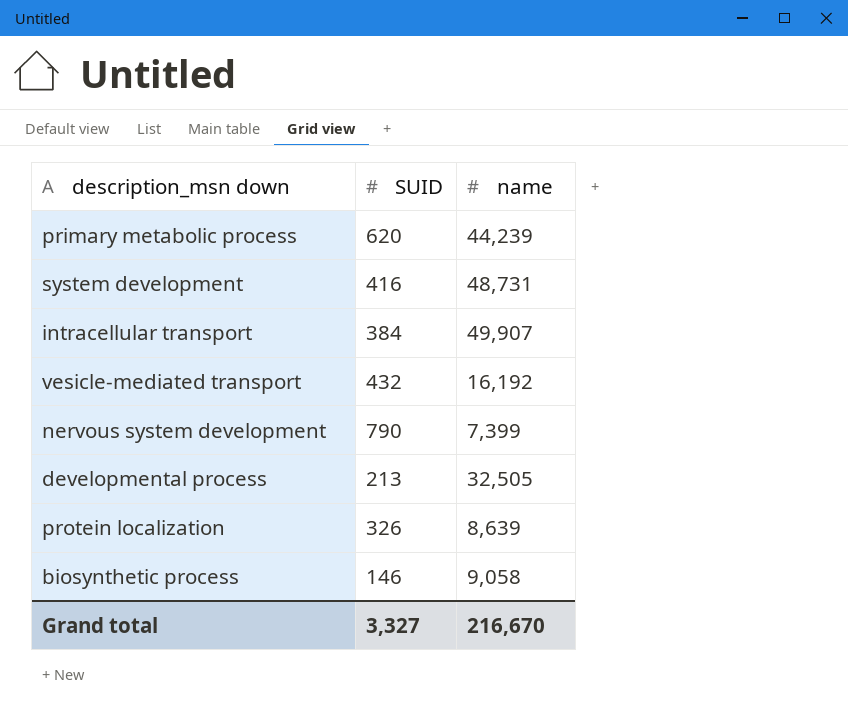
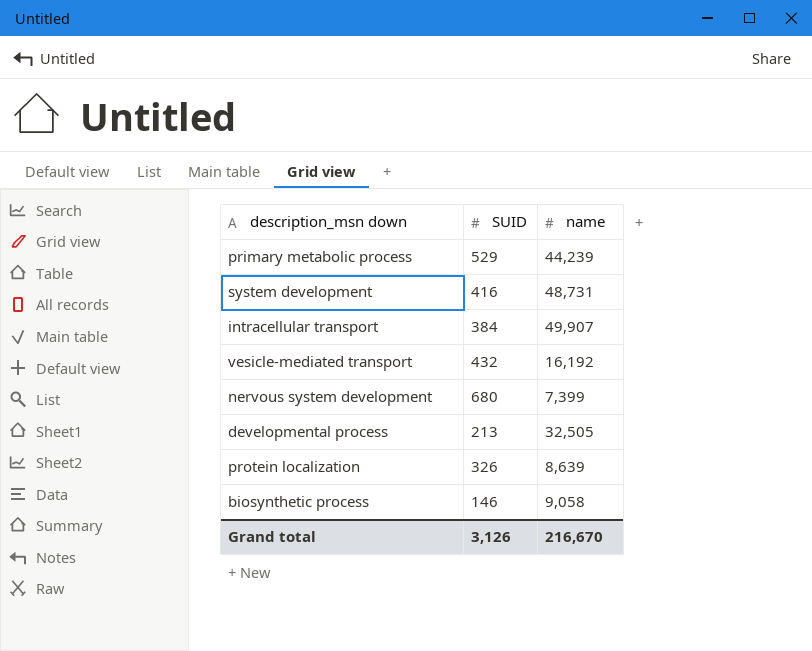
primary metabolic process | SUID: 620 -> 529
nervous system development | SUID: 790 -> 680
Grand total | SUID: 3,327 -> 3,126

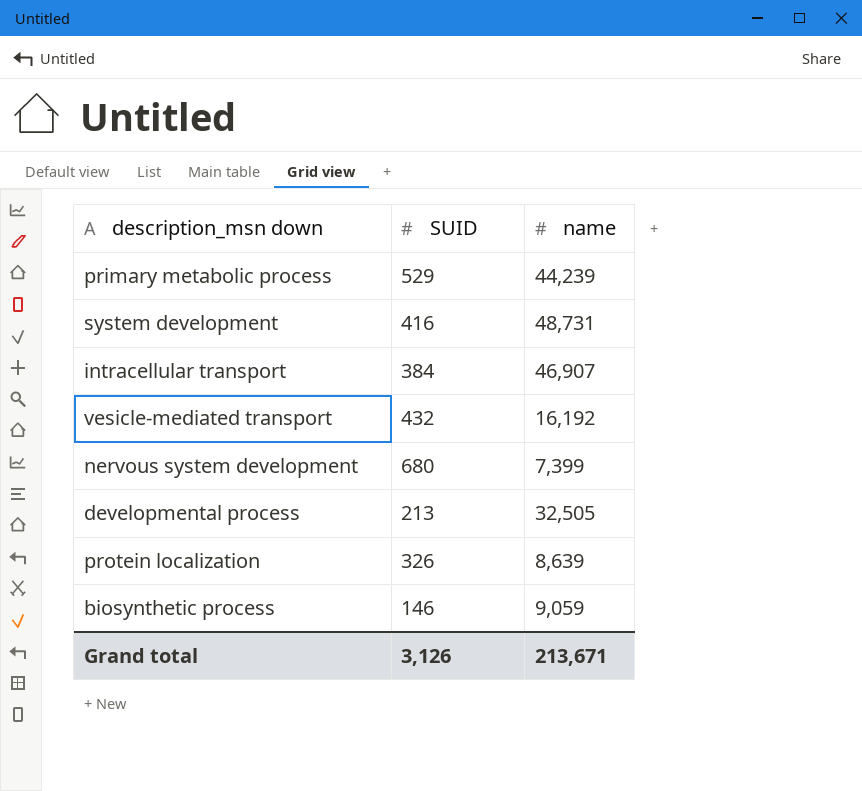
intracellular transport | name: 49,907 -> 46,907
biosynthetic process | name: 9,058 -> 9,059
Grand total | name: 216,670 -> 213,671

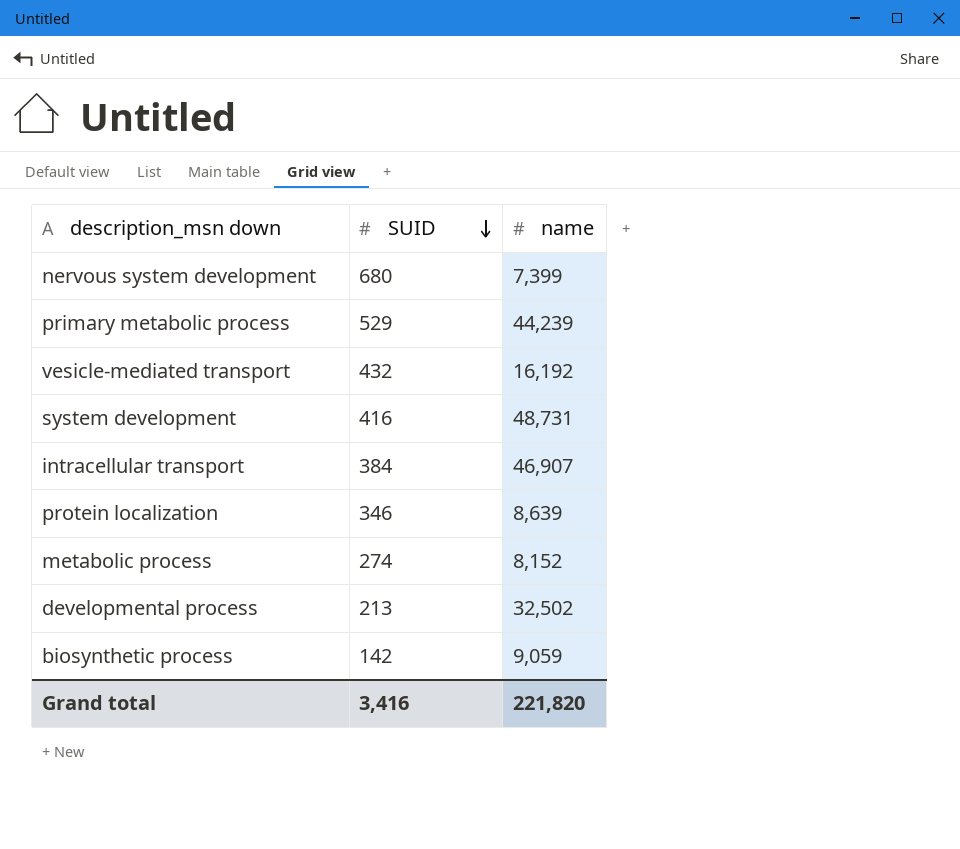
row order: none -> SUID descending
protein localization | SUID: 326 -> 346
row metabolic process: none -> 274 | 8,152
developmental process | name: 32,505 -> 32,502
biosynthetic process | SUID: 146 -> 142
Grand total | SUID: 3,126 -> 3,416
Grand total | name: 213,671 -> 221,820

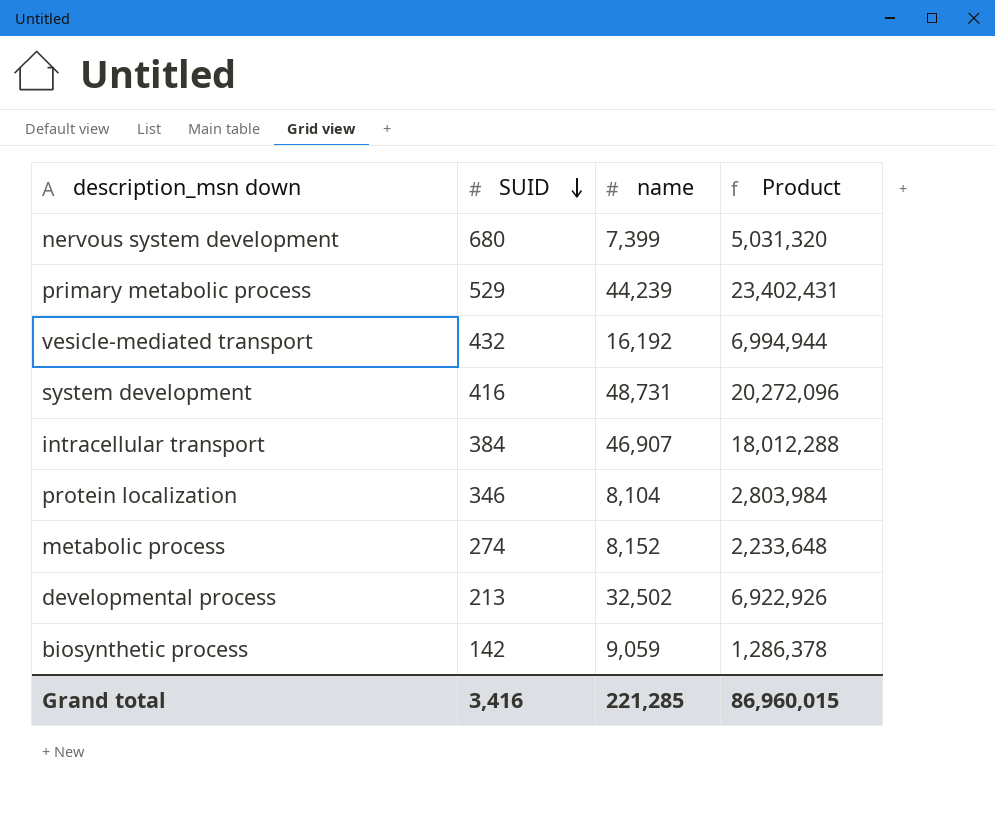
column Product | formula: none -> [SUID] * [name]
protein localization | name: 8,639 -> 8,104
Grand total | name: 221,820 -> 221,285

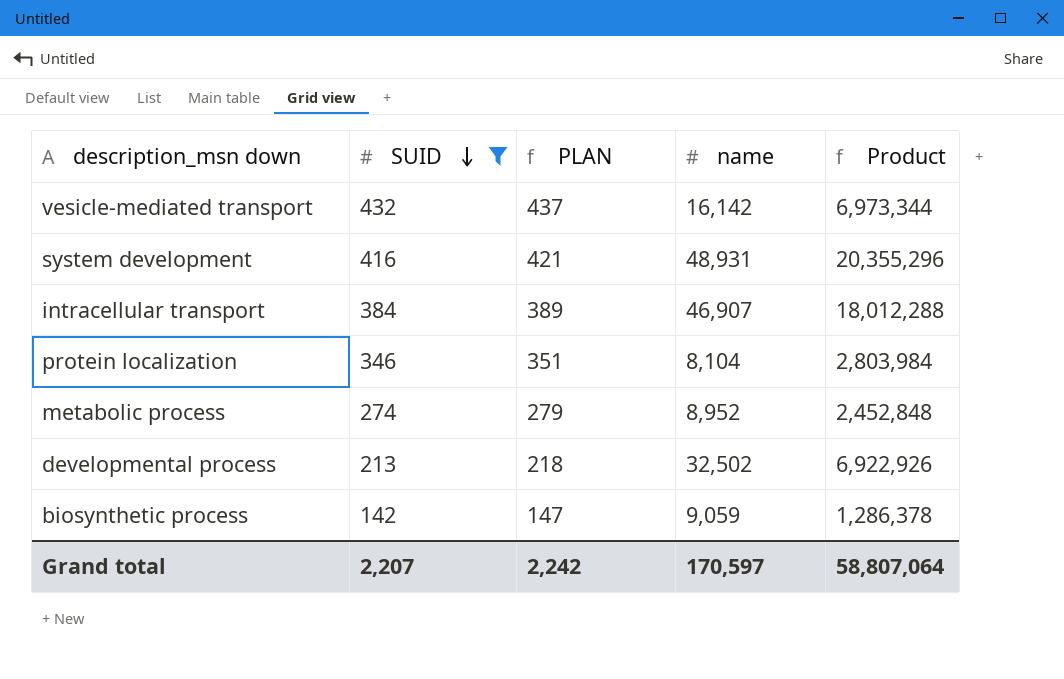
filter: none -> SUID <= 432
column PLAN | formula: none -> [SUID] + 5
vesicle-mediated transport | name: 16,192 -> 16,142
vesicle-mediated transport | Product: 6,994,944 -> 6,973,344
system development | name: 48,731 -> 48,931
system development | Product: 20,272,096 -> 20,355,296
metabolic process | name: 8,152 -> 8,952
metabolic process | Product: 2,233,648 -> 2,452,848
Grand total | SUID: 3,416 -> 2,207
Grand total | name: 221,285 -> 170,597
Grand total | Product: 86,960,015 -> 58,807,064

